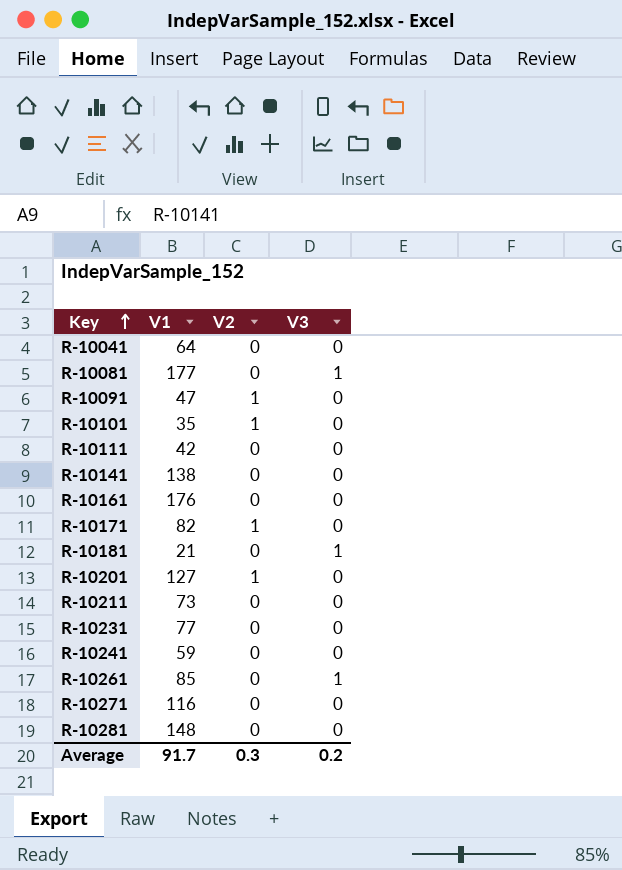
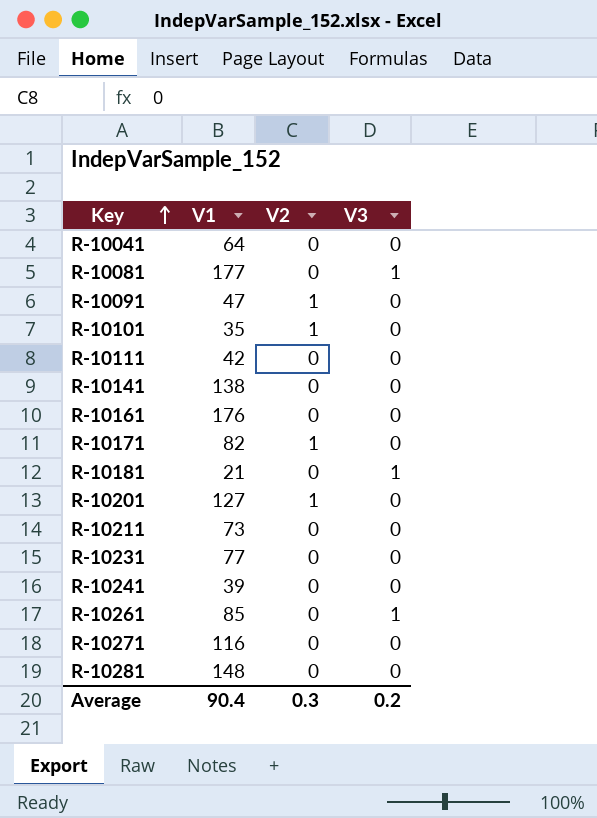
R-10241 | V1: 59 -> 39
Average | V1: 91.7 -> 90.4

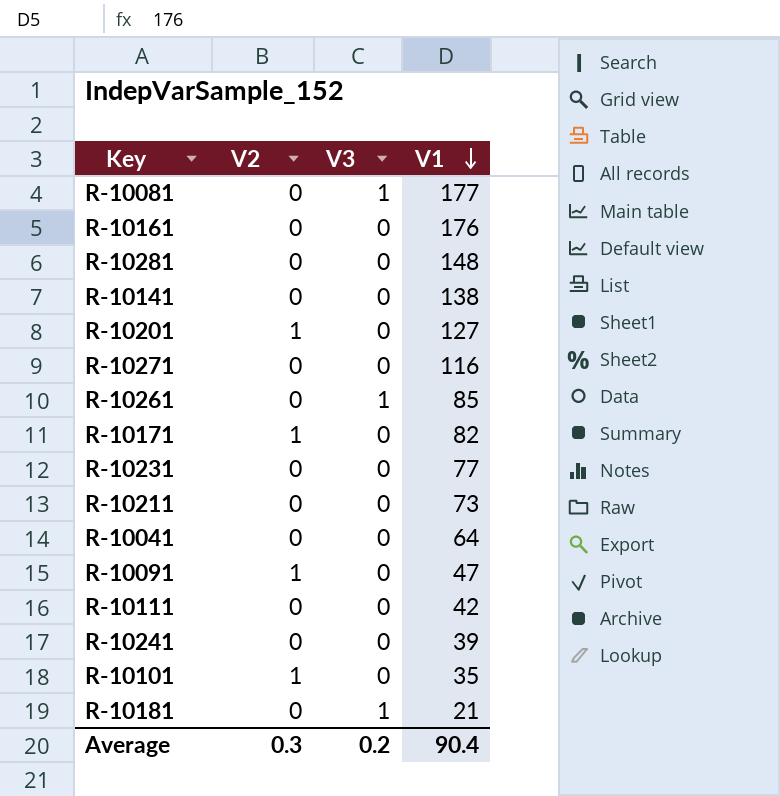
row order: Key ascending -> V1 descending
column V1 | position: 2 -> 4

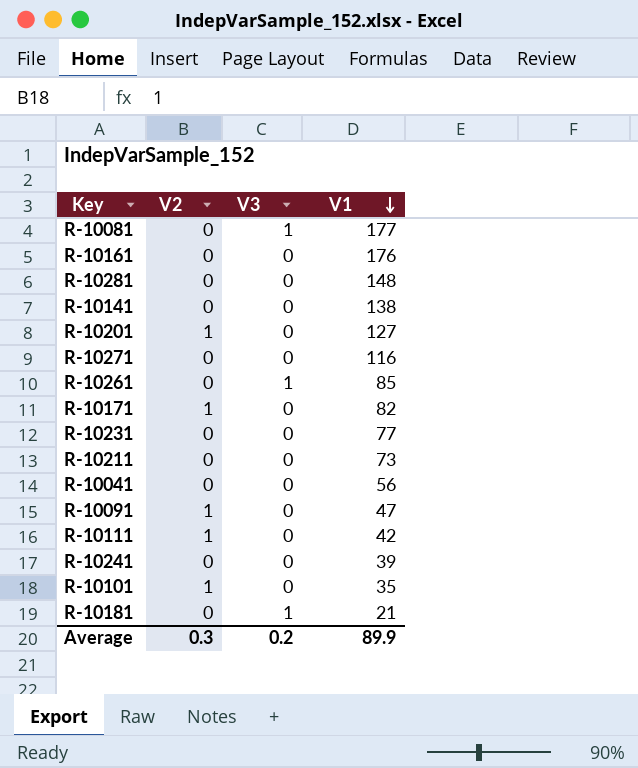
R-10041 | V1: 64 -> 56
R-10111 | V2: 0 -> 1
Average | V1: 90.4 -> 89.9

